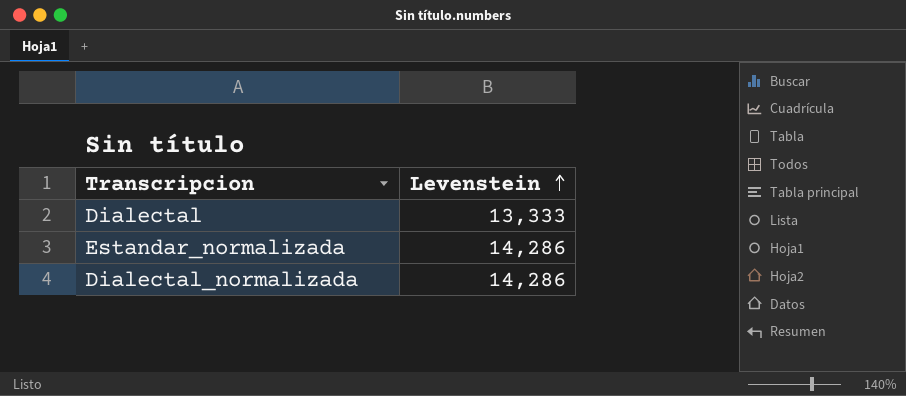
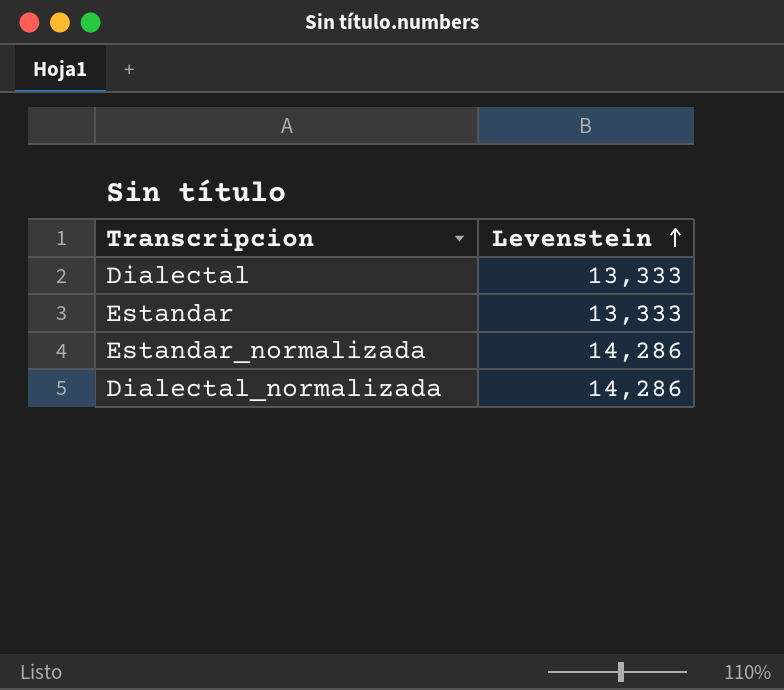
row Estandar: none -> 13,333

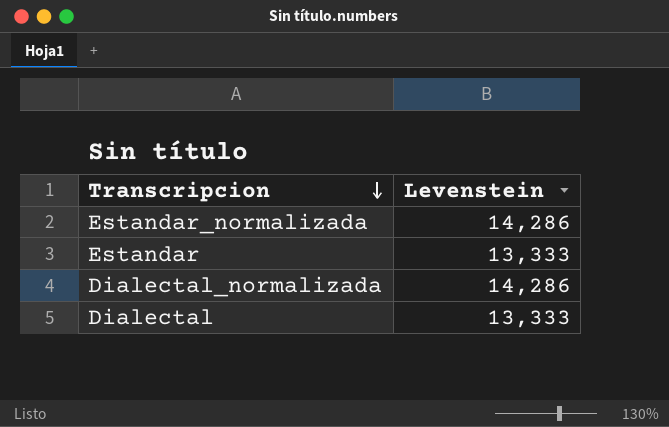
row order: Levenstein ascending -> Transcripcion descending

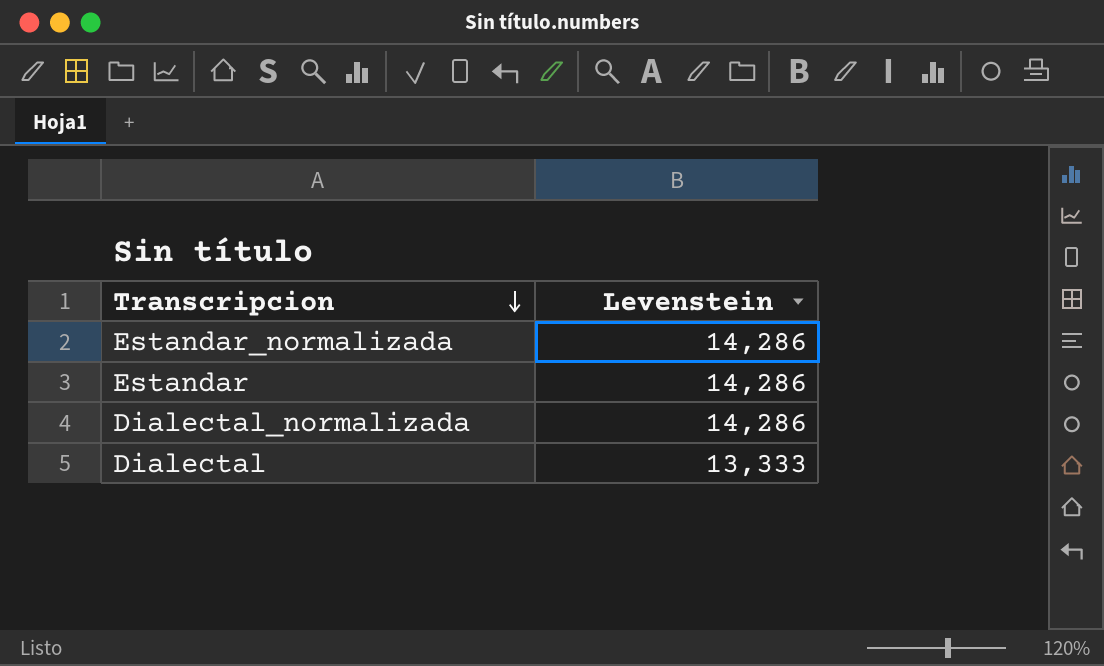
Estandar | Levenstein: 13,333 -> 14,286

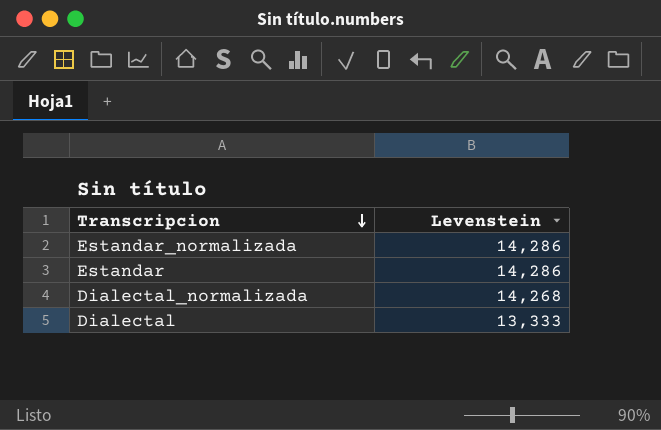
Dialectal_normalizada | Levenstein: 14,286 -> 14,268

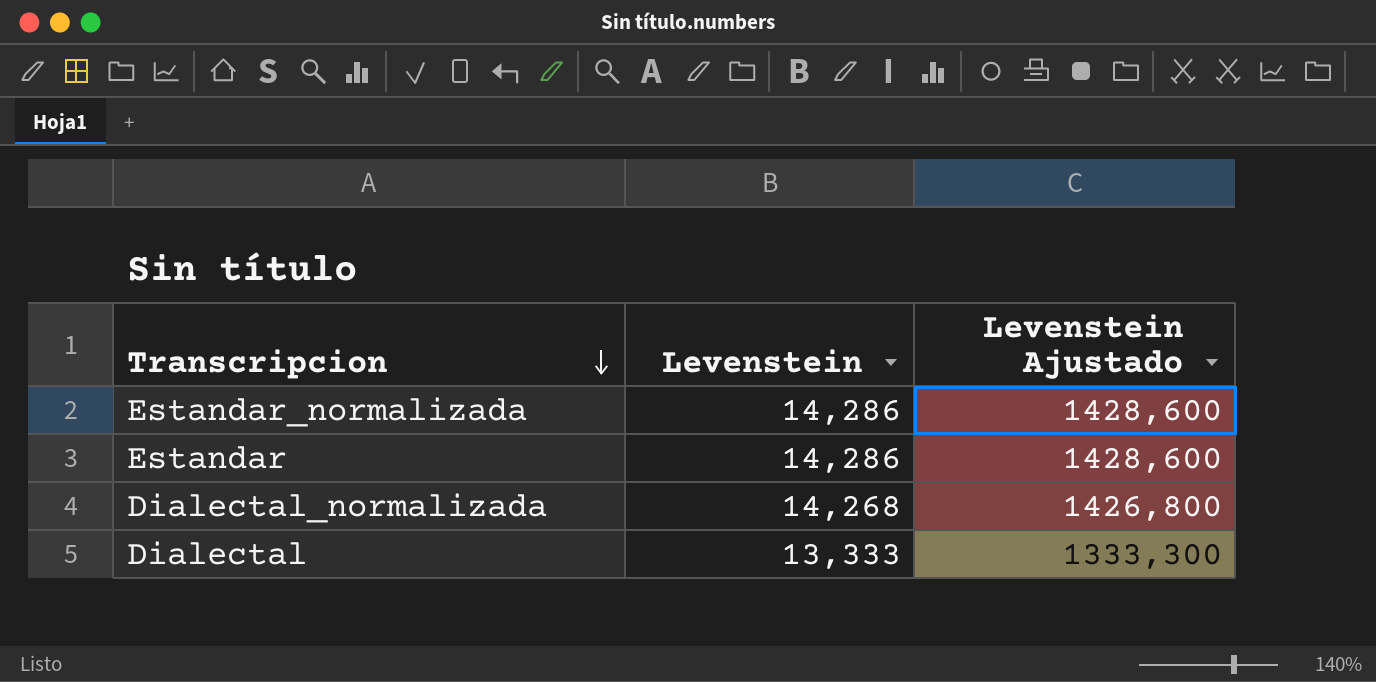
column Levenstein Ajustado | formula: none -> [Levenstein] * 100

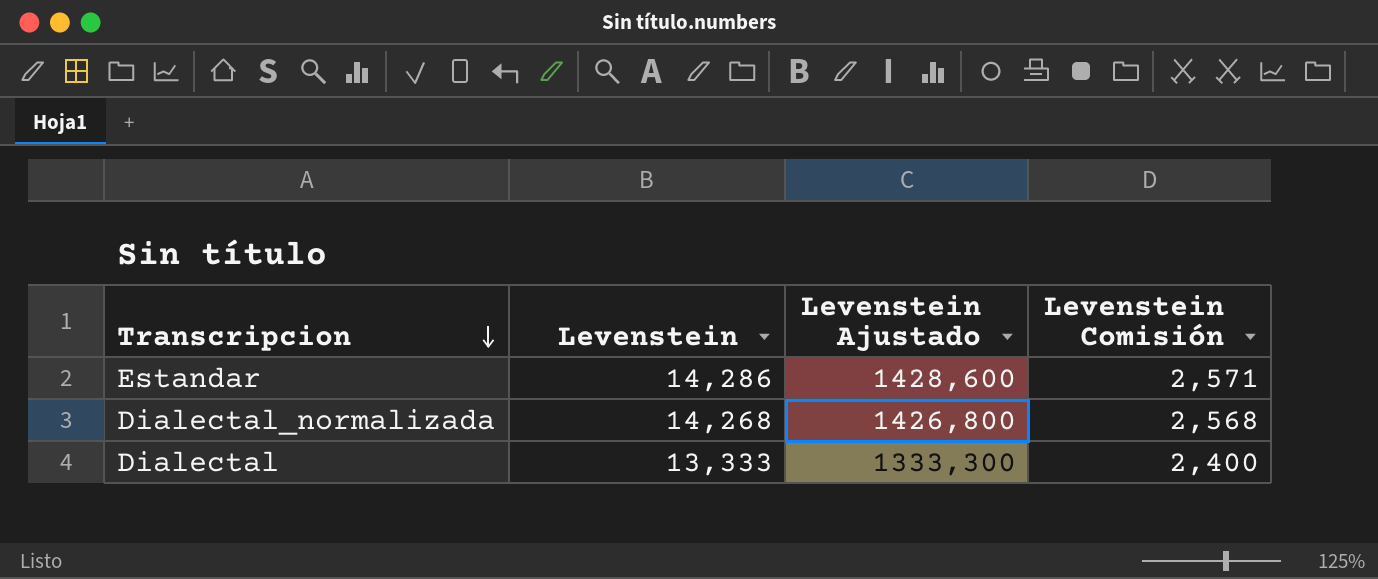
column Levenstein Comisión | formula: none -> [Levenstein] * 0,18
row Estandar_normalizada: 14,286 | 1428,600 -> none

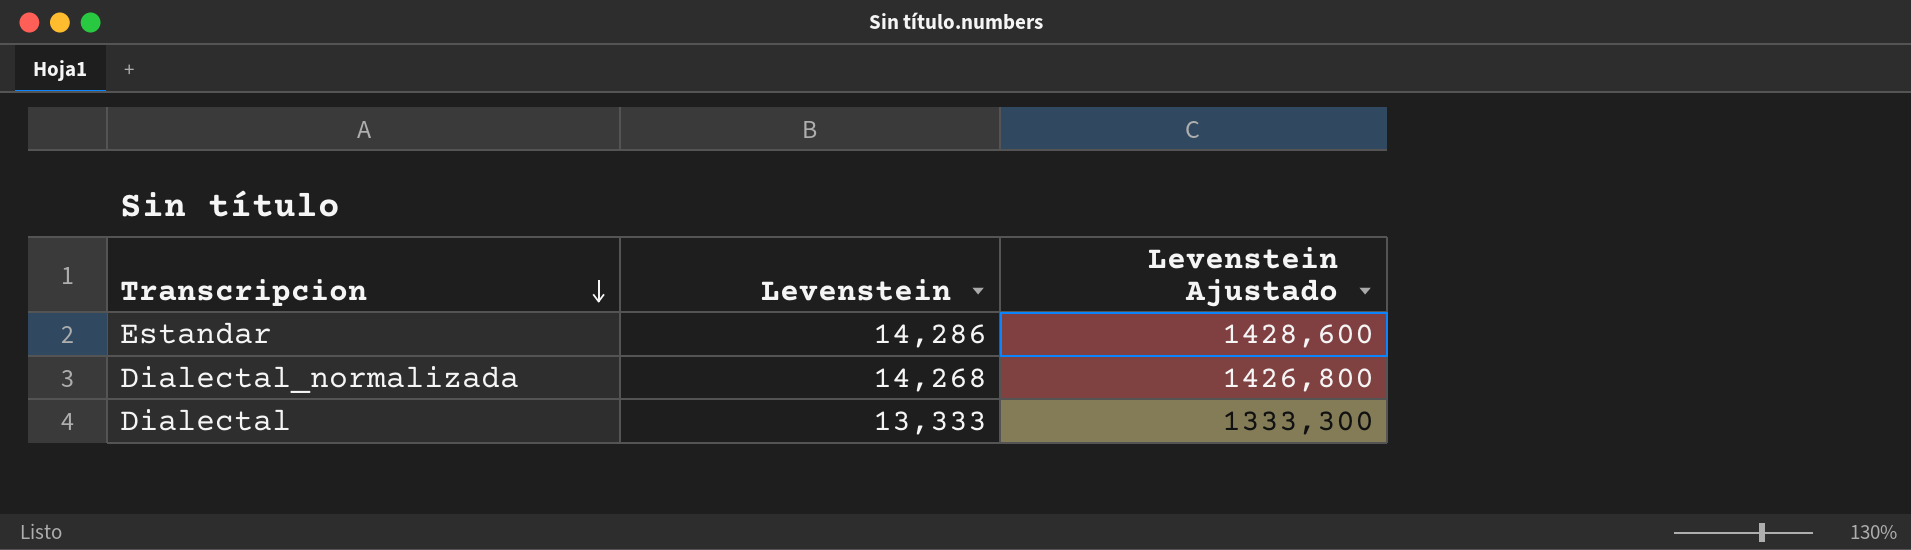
column Levenstein Comisión | formula: [Levenstein] * 0,18 -> none

